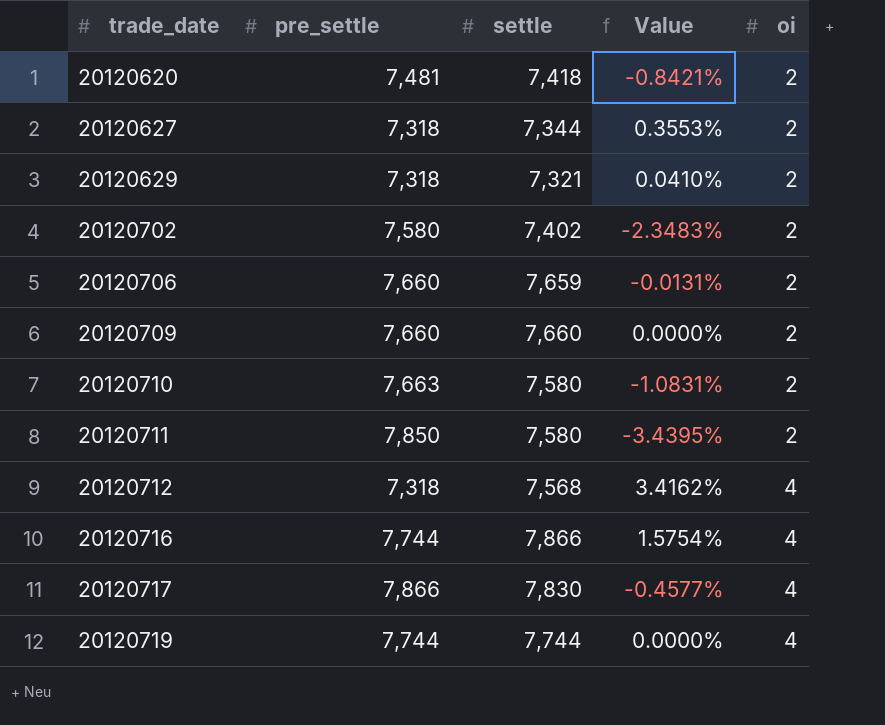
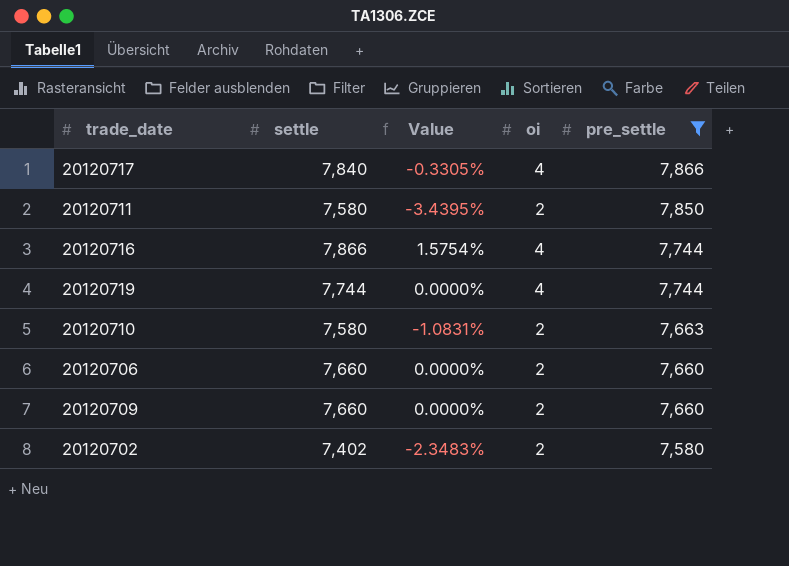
filter: none -> pre_settle >= 7,580
row order: trade_date ascending -> pre_settle descending
column pre_settle | position: 2 -> 5
20120717 | settle: 7,830 -> 7,840
20120717 | Value: -0.4577% -> -0.3305%
20120706 | settle: 7,659 -> 7,660
20120706 | Value: -0.0131% -> 0.0000%

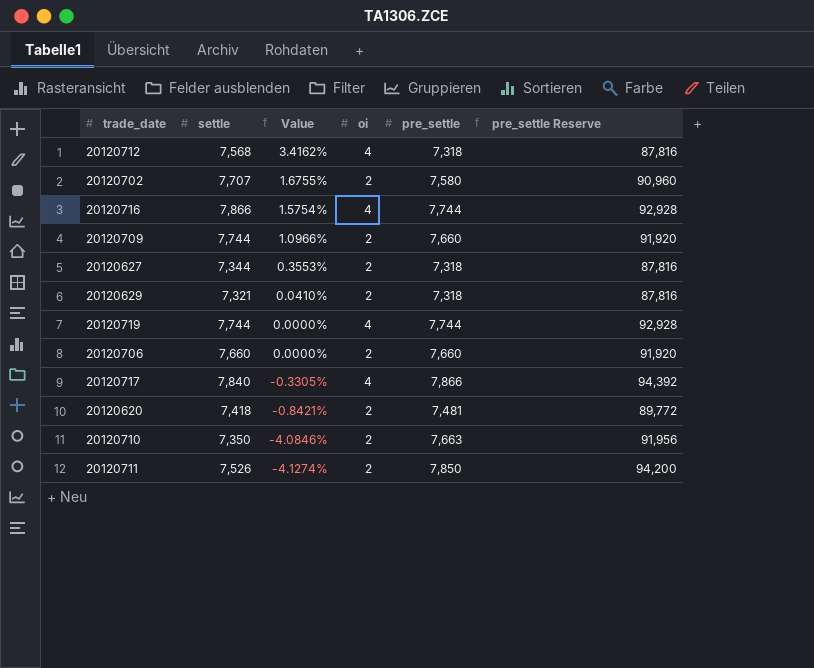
filter: pre_settle >= 7,580 -> none
row order: pre_settle descending -> Value descending
column pre_settle Reserve | formula: none -> [pre_settle] * 12
20120702 | settle: 7,402 -> 7,707
20120702 | Value: -2.3483% -> 1.6755%
20120709 | settle: 7,660 -> 7,744
20120709 | Value: 0.0000% -> 1.0966%
20120710 | settle: 7,580 -> 7,350
20120710 | Value: -1.0831% -> -4.0846%
20120711 | settle: 7,580 -> 7,526
20120711 | Value: -3.4395% -> -4.1274%

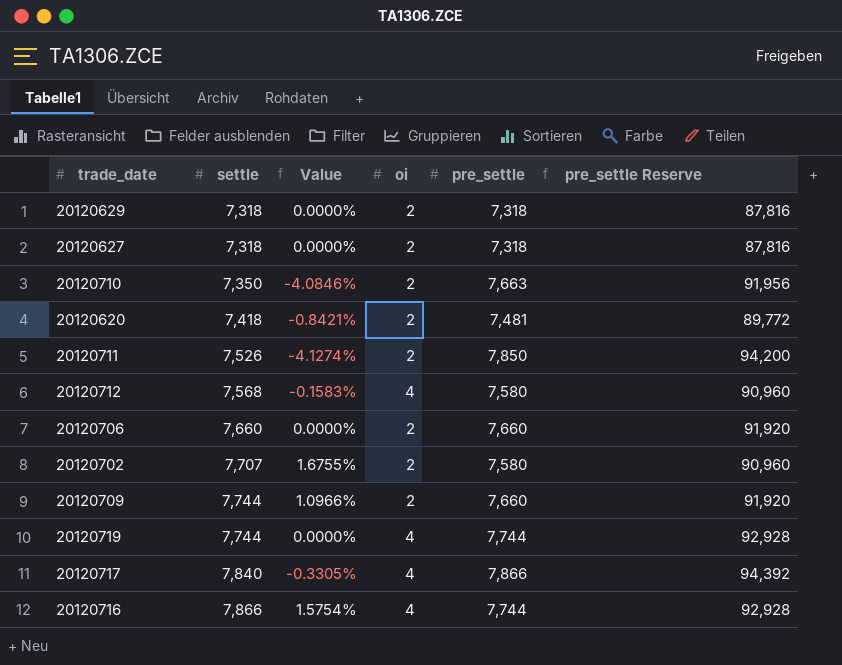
row order: Value descending -> settle ascending
20120629 | settle: 7,321 -> 7,318
20120629 | Value: 0.0410% -> 0.0000%
20120627 | settle: 7,344 -> 7,318
20120627 | Value: 0.3553% -> 0.0000%
20120712 | Value: 3.4162% -> -0.1583%
20120712 | pre_settle: 7,318 -> 7,580
20120712 | pre_settle Reserve: 87,816 -> 90,960

